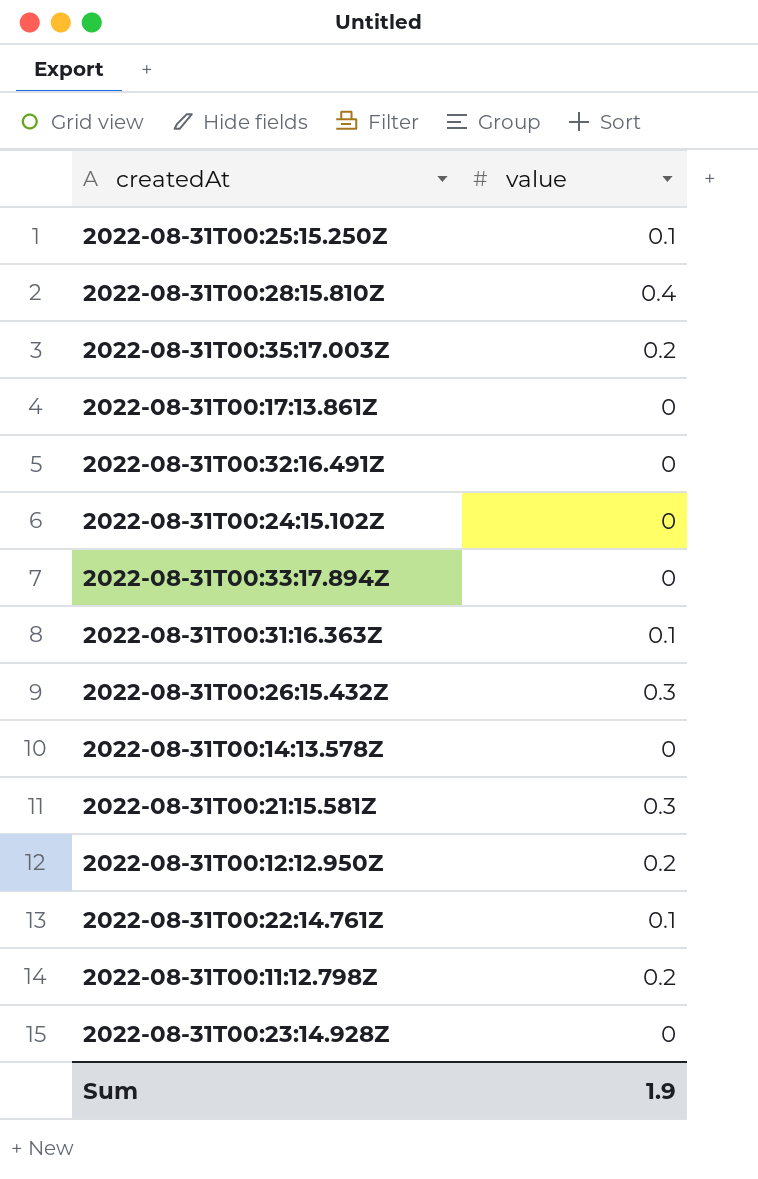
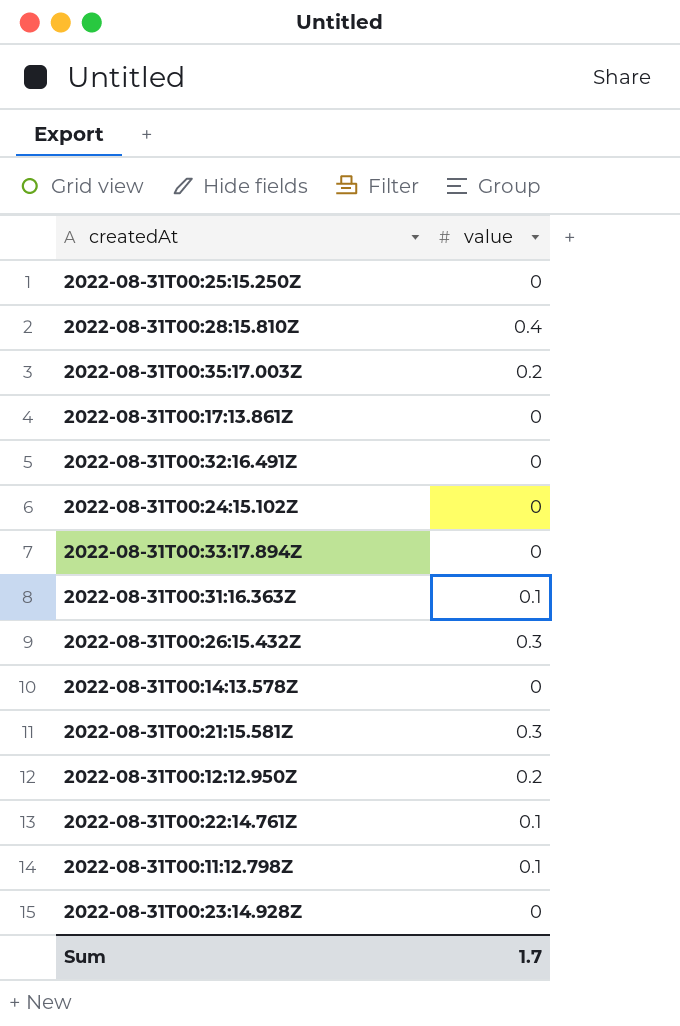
2022-08-31T00:25:15.250Z | value: 0.1 -> 0
2022-08-31T00:11:12.798Z | value: 0.2 -> 0.1
Sum | value: 1.9 -> 1.7

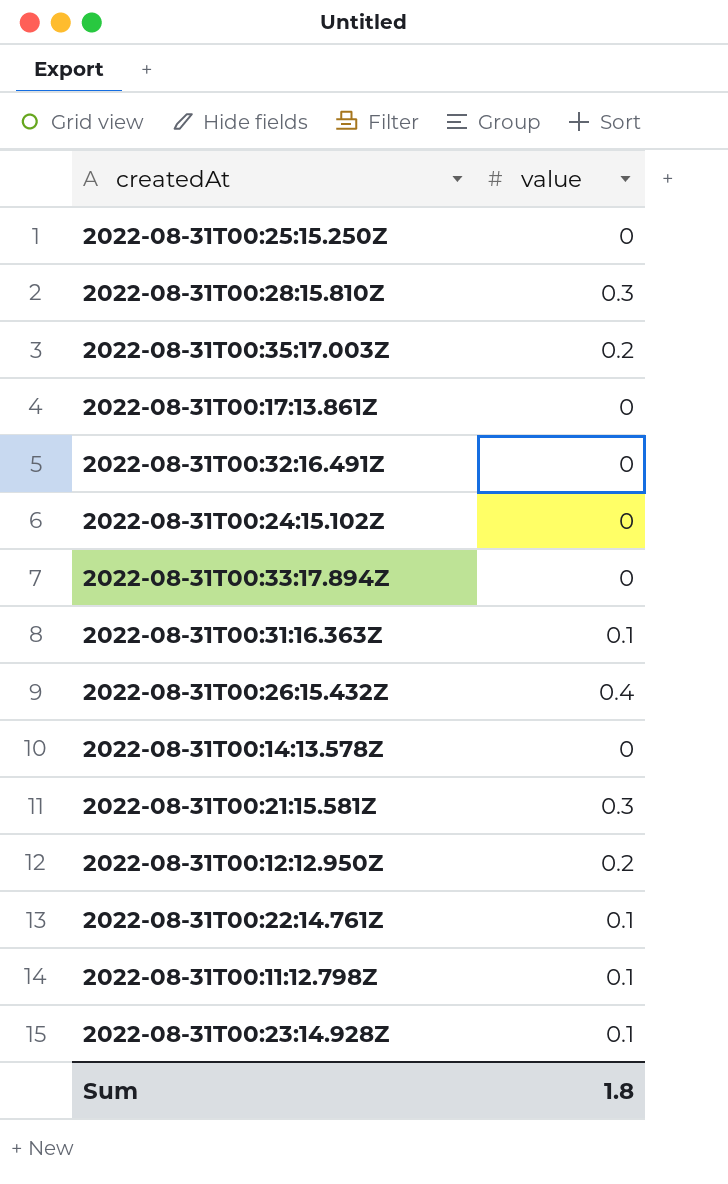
2022-08-31T00:28:15.810Z | value: 0.4 -> 0.3
2022-08-31T00:26:15.432Z | value: 0.3 -> 0.4
2022-08-31T00:23:14.928Z | value: 0 -> 0.1
Sum | value: 1.7 -> 1.8

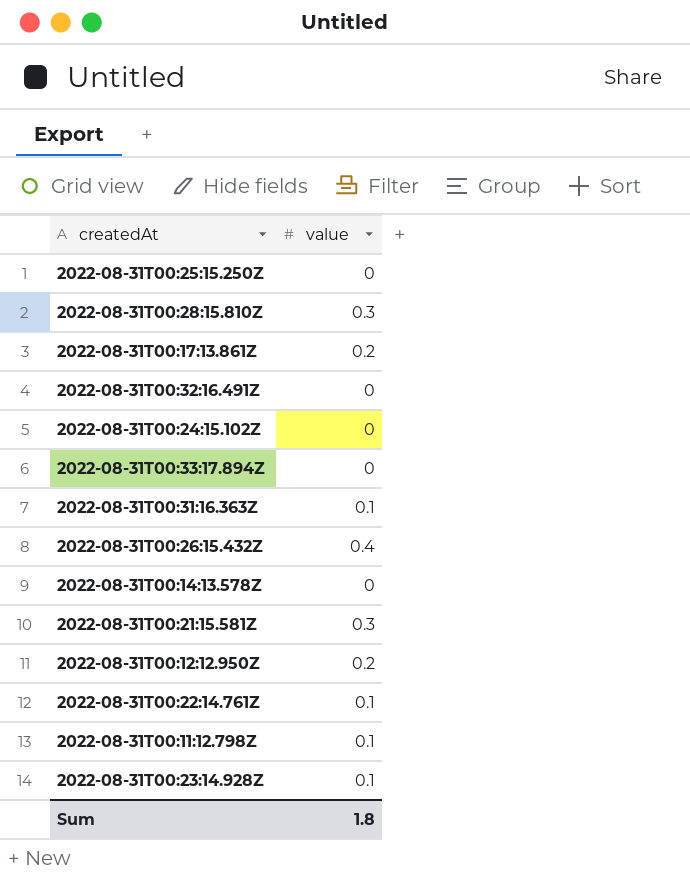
row 2022-08-31T00:35:17.003Z: 0.2 -> none
2022-08-31T00:17:13.861Z | value: 0 -> 0.2

